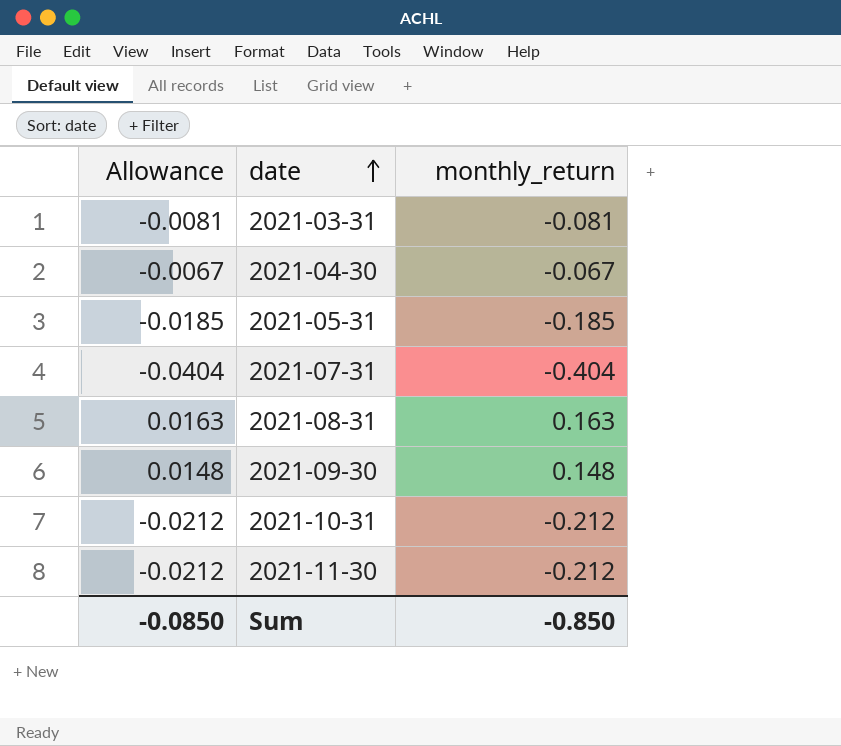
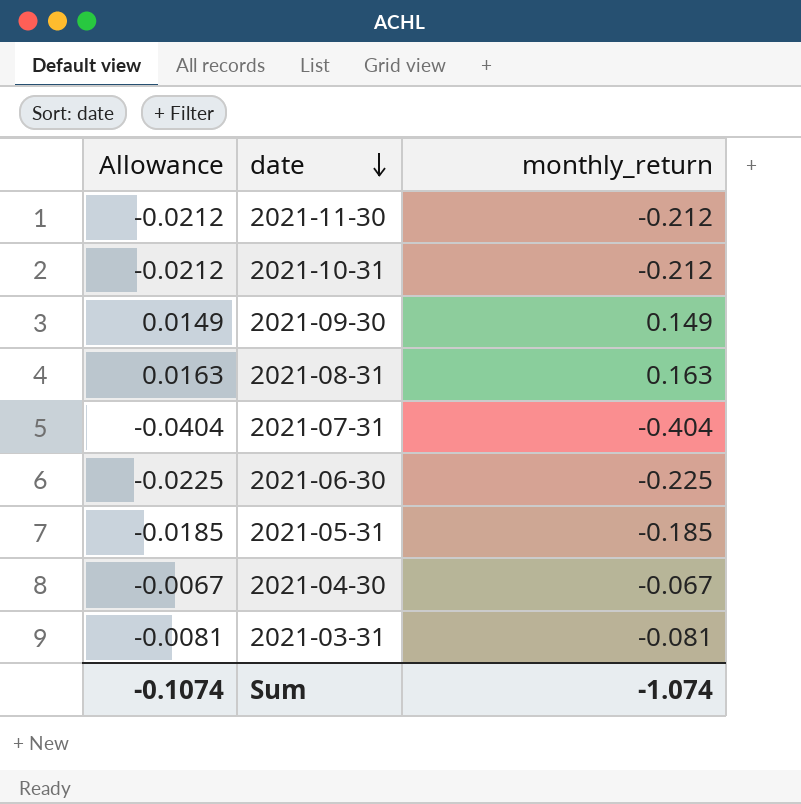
row order: date ascending -> date descending
2021-09-30 | Allowance: 0.0148 -> 0.0149
2021-09-30 | monthly_return: 0.148 -> 0.149
row 2021-06-30: none -> -0.0225 | -0.225
Sum | Allowance: -0.0850 -> -0.1074
Sum | monthly_return: -0.850 -> -1.074

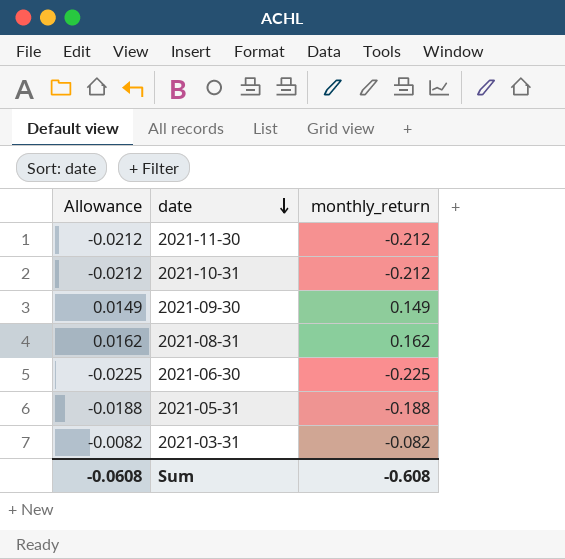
row 2021-07-31: -0.0404 | -0.404 -> none
row 2021-04-30: -0.0067 | -0.067 -> none
2021-08-31 | Allowance: 0.0163 -> 0.0162
2021-08-31 | monthly_return: 0.163 -> 0.162
2021-05-31 | Allowance: -0.0185 -> -0.0188
2021-05-31 | monthly_return: -0.185 -> -0.188
2021-03-31 | Allowance: -0.0081 -> -0.0082
2021-03-31 | monthly_return: -0.081 -> -0.082
Sum | Allowance: -0.1074 -> -0.0608
Sum | monthly_return: -1.074 -> -0.608

